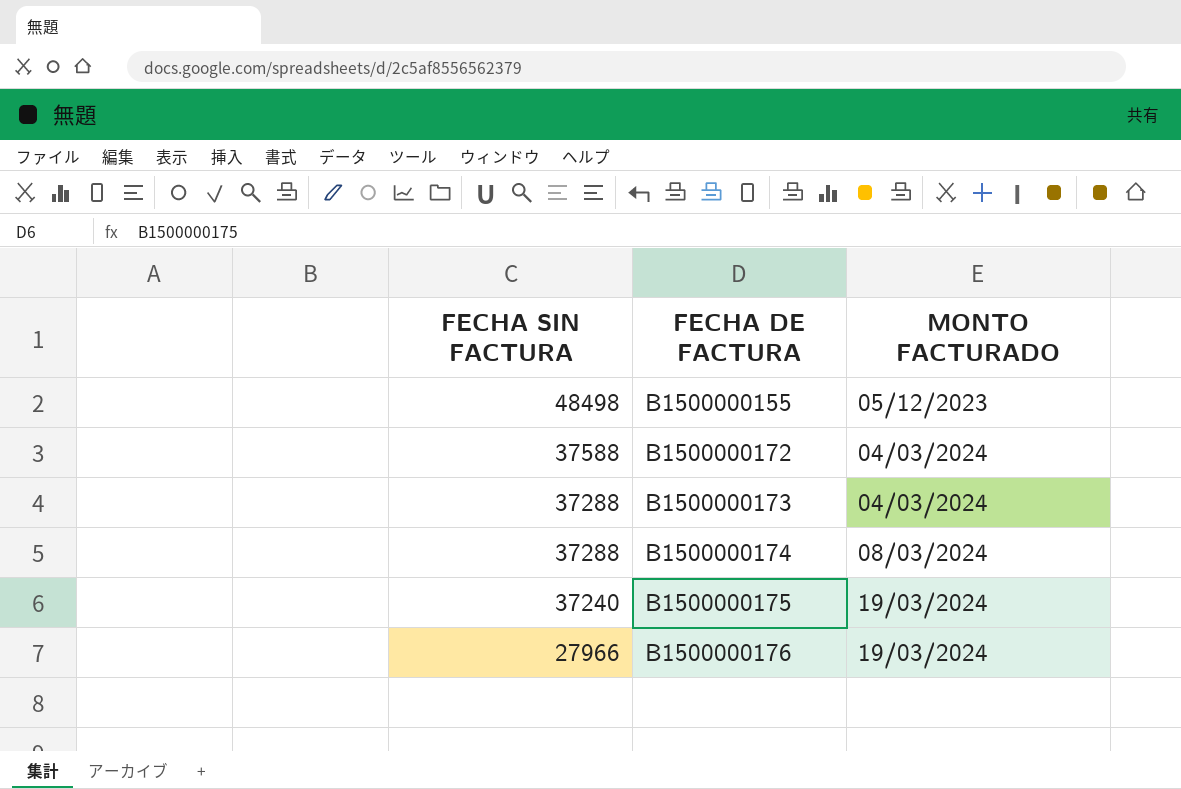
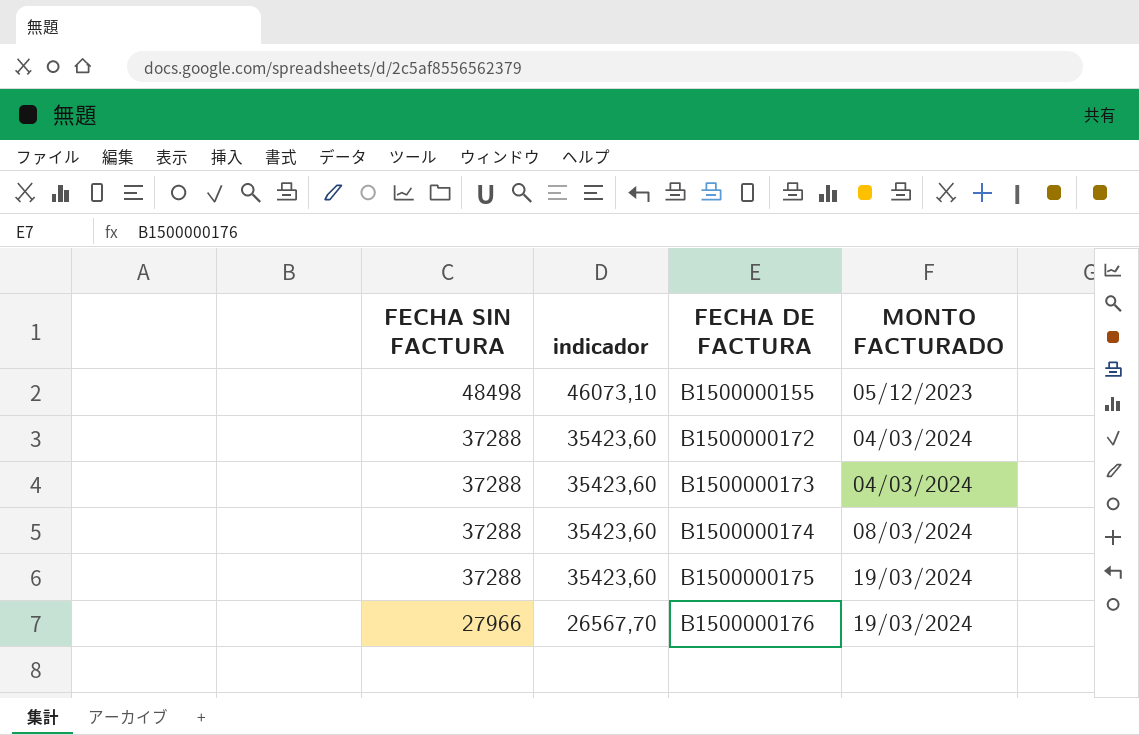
column indicador | formula: none -> [FECHA SIN FACTURA] * 0,95
B1500000172 | FECHA SIN FACTURA: 37588 -> 37288
B1500000175 | FECHA SIN FACTURA: 37240 -> 37288

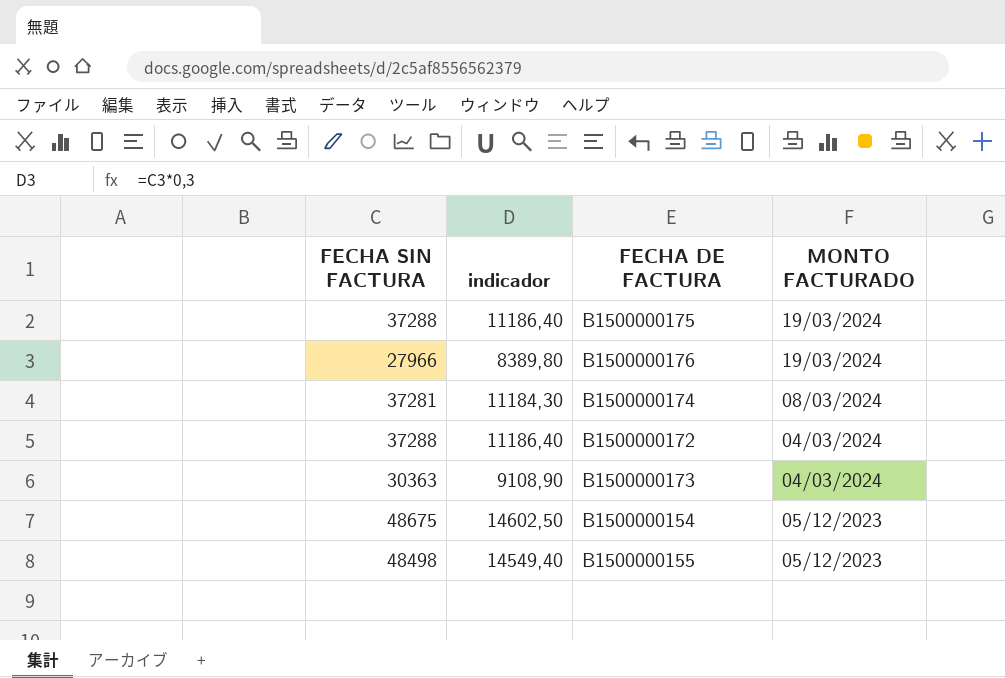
row order: FECHA SIN FACTURA descending -> MONTO FACTURADO descending
column indicador | formula: [FECHA SIN FACTURA] * 0,95 -> [FECHA SIN FACTURA] * 0,3
B1500000174 | FECHA SIN FACTURA: 37288 -> 37281
B1500000173 | FECHA SIN FACTURA: 37288 -> 30363
row B1500000154: none -> 48675 | 14602,50 | 05/12/2023

